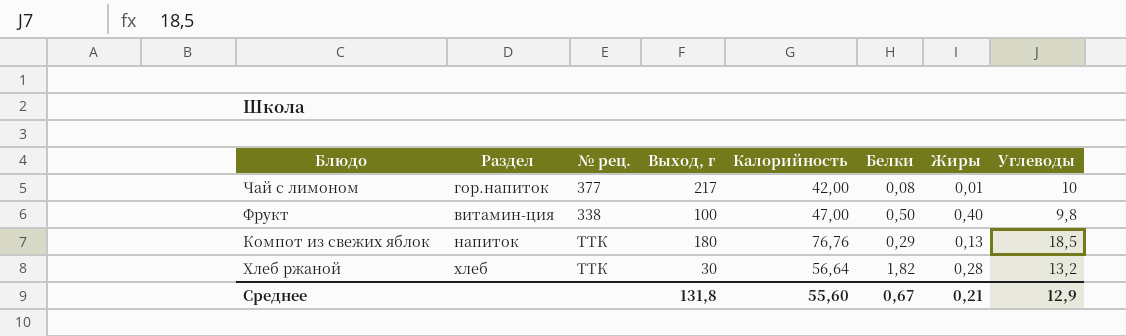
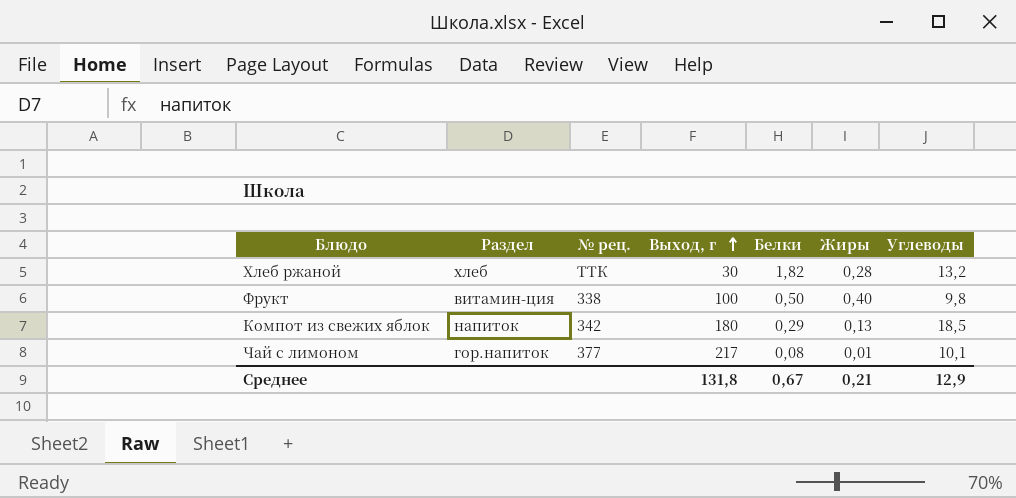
row order: none -> Выход, г ascending
column Калорийность | position: 5 -> none
Компот из свежих яблок | № рец.: ТТК -> 342
Чай с лимоном | Углеводы: 10 -> 10,1

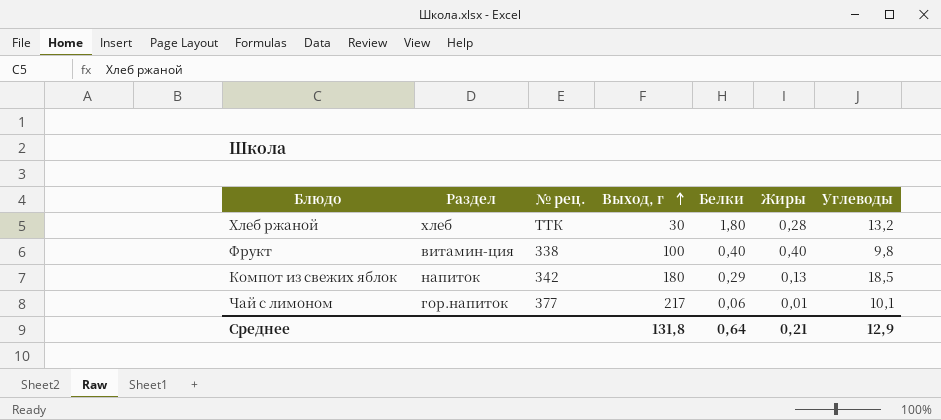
Хлеб ржаной | Белки: 1,82 -> 1,80
Фрукт | Белки: 0,50 -> 0,40
Чай с лимоном | Белки: 0,08 -> 0,06
Среднее | Белки: 0,67 -> 0,64

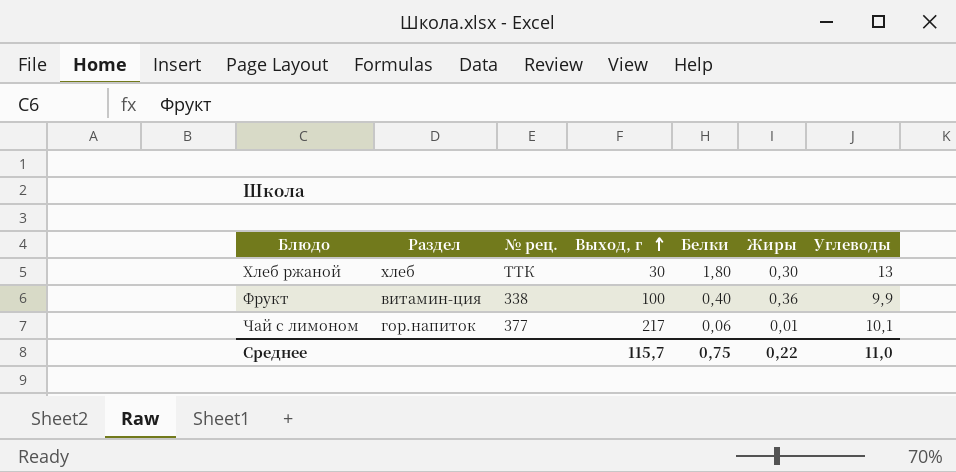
row Компот из свежих яблок: напиток | 342 | 180 | 0,29 | 0,13 | 18,5 -> none
Хлеб ржаной | Жиры: 0,28 -> 0,30
Хлеб ржаной | Углеводы: 13,2 -> 13
Фрукт | Жиры: 0,40 -> 0,36
Фрукт | Углеводы: 9,8 -> 9,9
Среднее | Выход, г: 131,8 -> 115,7
Среднее | Белки: 0,64 -> 0,75
Среднее | Жиры: 0,21 -> 0,22
Среднее | Углеводы: 12,9 -> 11,0

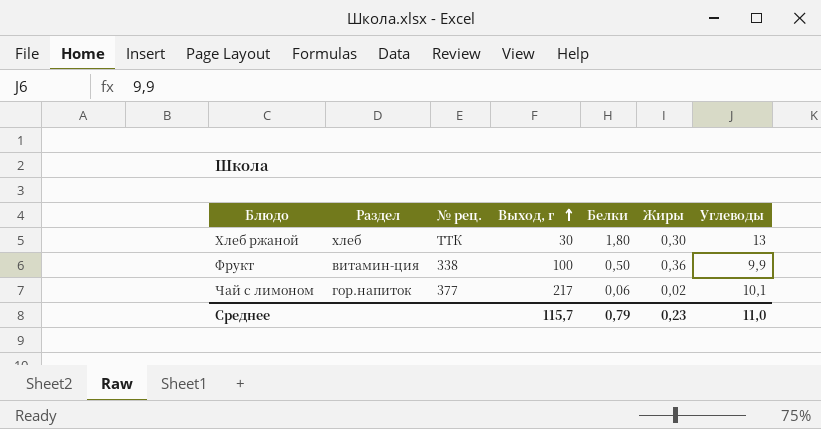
Фрукт | Белки: 0,40 -> 0,50
Чай с лимоном | Жиры: 0,01 -> 0,02
Среднее | Белки: 0,75 -> 0,79
Среднее | Жиры: 0,22 -> 0,23

